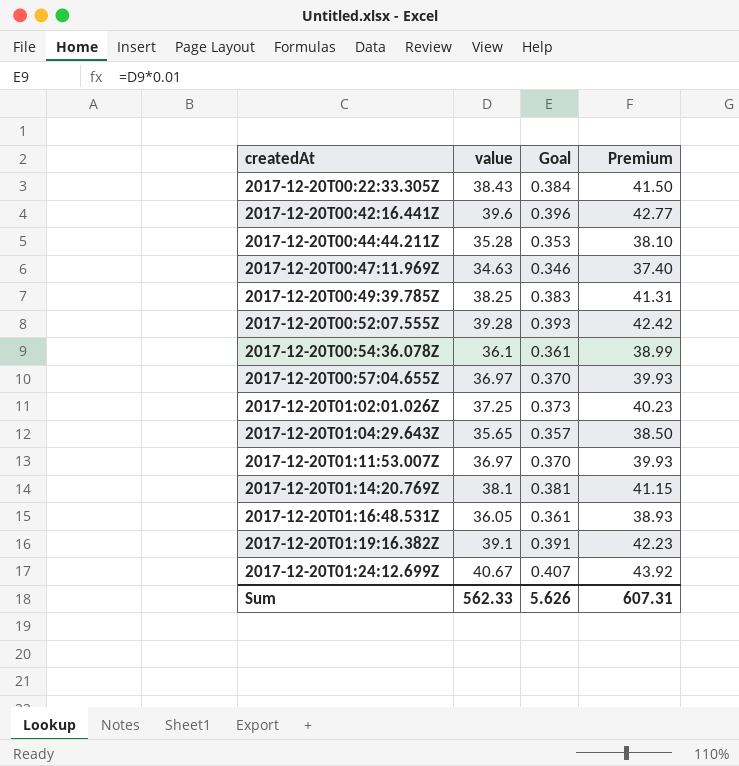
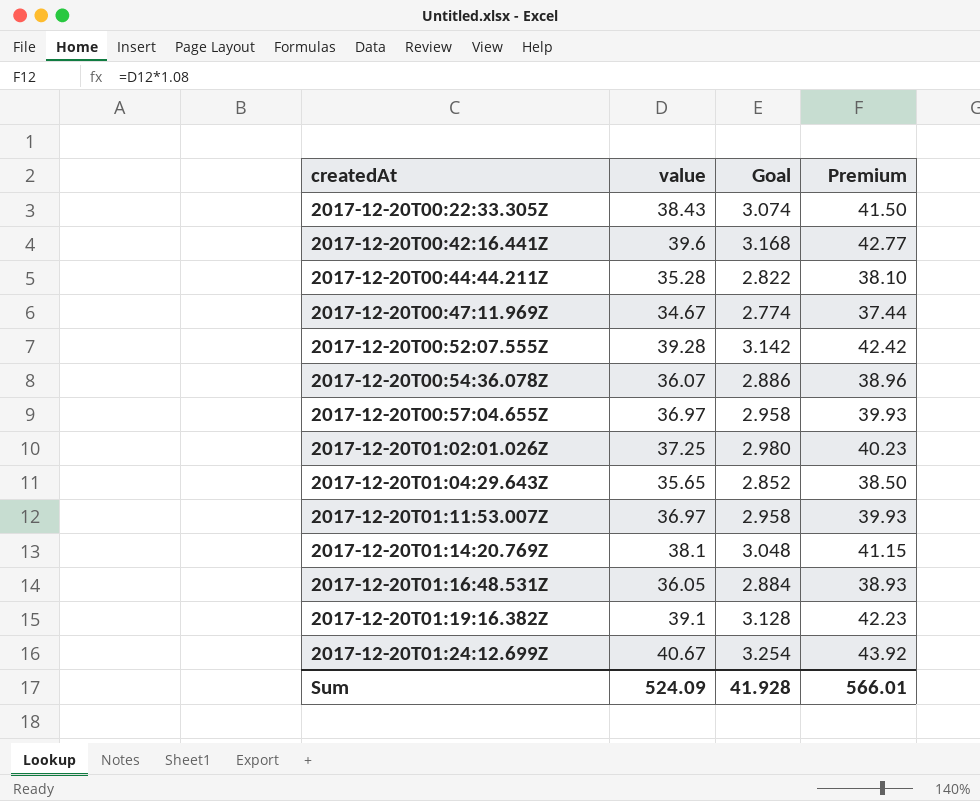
column Goal | formula: [value] * 0.01 -> [value] * 0.08
row 2017-12-20T00:49:39.785Z: 38.25 | 0.383 | 41.31 -> none
2017-12-20T00:47:11.969Z | value: 34.63 -> 34.67
2017-12-20T00:47:11.969Z | Premium: 37.40 -> 37.44
2017-12-20T00:54:36.078Z | value: 36.1 -> 36.07
2017-12-20T00:54:36.078Z | Premium: 38.99 -> 38.96
Sum | value: 562.33 -> 524.09
Sum | Goal: 5.626 -> 41.928
Sum | Premium: 607.31 -> 566.01

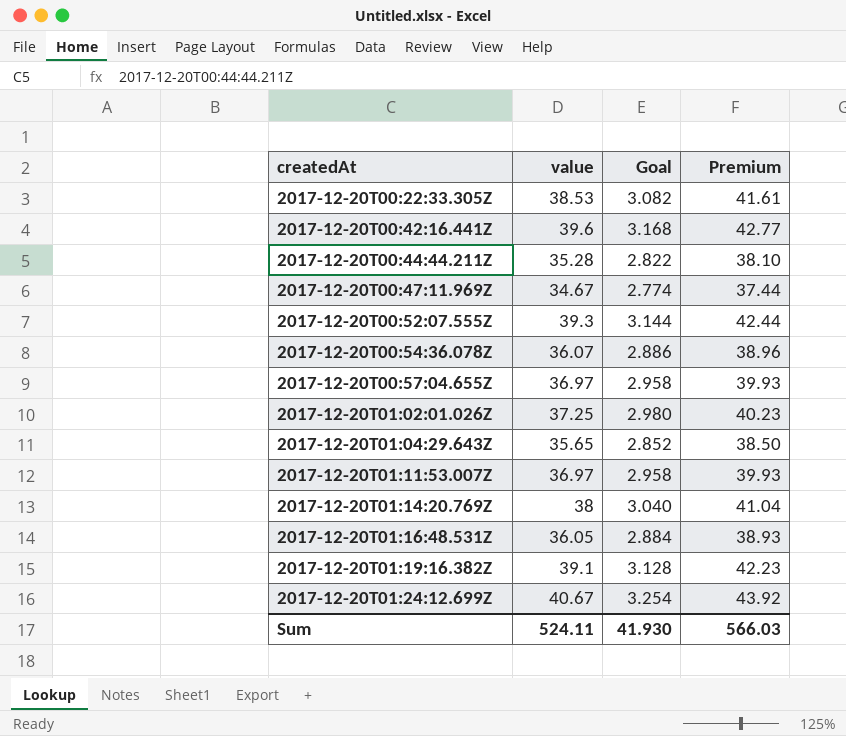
2017-12-20T00:22:33.305Z | value: 38.43 -> 38.53
2017-12-20T00:22:33.305Z | Goal: 3.074 -> 3.082
2017-12-20T00:22:33.305Z | Premium: 41.50 -> 41.61
2017-12-20T00:52:07.555Z | value: 39.28 -> 39.3
2017-12-20T00:52:07.555Z | Goal: 3.142 -> 3.144
2017-12-20T00:52:07.555Z | Premium: 42.42 -> 42.44
2017-12-20T01:14:20.769Z | value: 38.1 -> 38
2017-12-20T01:14:20.769Z | Goal: 3.048 -> 3.040
2017-12-20T01:14:20.769Z | Premium: 41.15 -> 41.04
Sum | value: 524.09 -> 524.11
Sum | Goal: 41.928 -> 41.930
Sum | Premium: 566.01 -> 566.03

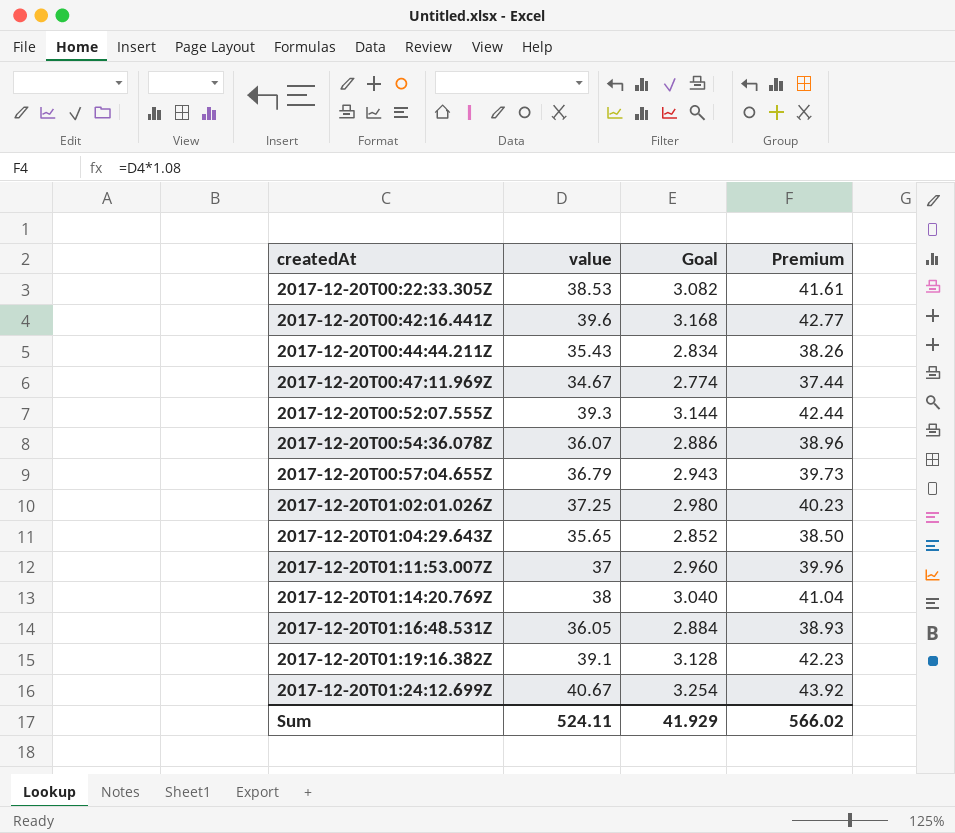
2017-12-20T00:44:44.211Z | value: 35.28 -> 35.43
2017-12-20T00:44:44.211Z | Goal: 2.822 -> 2.834
2017-12-20T00:44:44.211Z | Premium: 38.10 -> 38.26
2017-12-20T00:57:04.655Z | value: 36.97 -> 36.79
2017-12-20T00:57:04.655Z | Goal: 2.958 -> 2.943
2017-12-20T00:57:04.655Z | Premium: 39.93 -> 39.73
2017-12-20T01:11:53.007Z | value: 36.97 -> 37
2017-12-20T01:11:53.007Z | Goal: 2.958 -> 2.960
2017-12-20T01:11:53.007Z | Premium: 39.93 -> 39.96
Sum | Goal: 41.930 -> 41.929
Sum | Premium: 566.03 -> 566.02

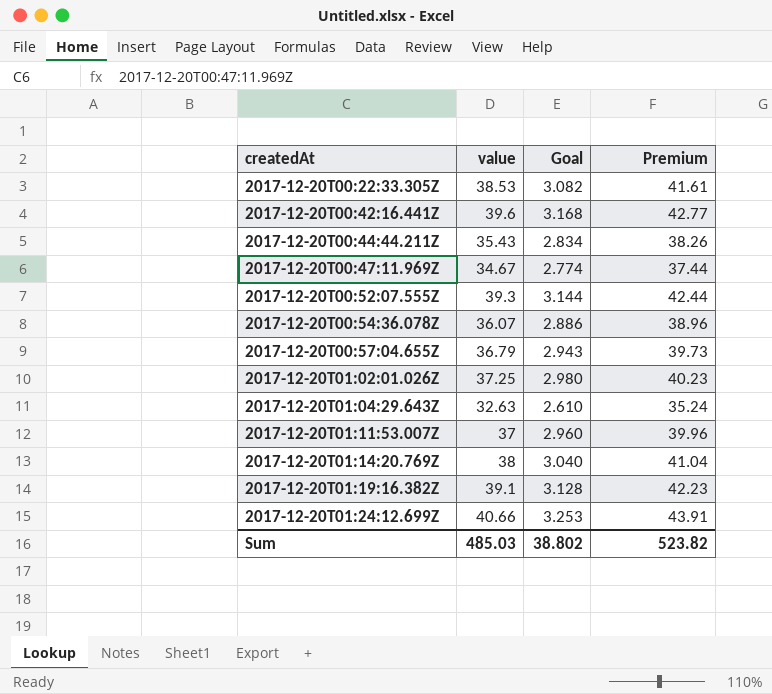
row 2017-12-20T01:16:48.531Z: 36.05 | 2.884 | 38.93 -> none
2017-12-20T01:04:29.643Z | value: 35.65 -> 32.63
2017-12-20T01:04:29.643Z | Goal: 2.852 -> 2.610
2017-12-20T01:04:29.643Z | Premium: 38.50 -> 35.24
2017-12-20T01:24:12.699Z | value: 40.67 -> 40.66
2017-12-20T01:24:12.699Z | Goal: 3.254 -> 3.253
2017-12-20T01:24:12.699Z | Premium: 43.92 -> 43.91
Sum | value: 524.11 -> 485.03
Sum | Goal: 41.929 -> 38.802
Sum | Premium: 566.02 -> 523.82

